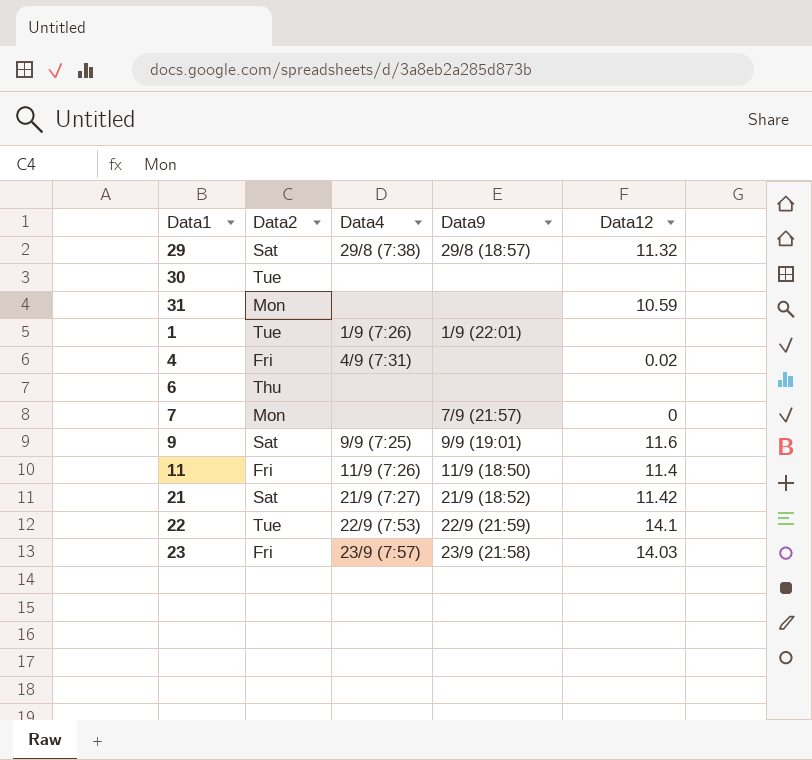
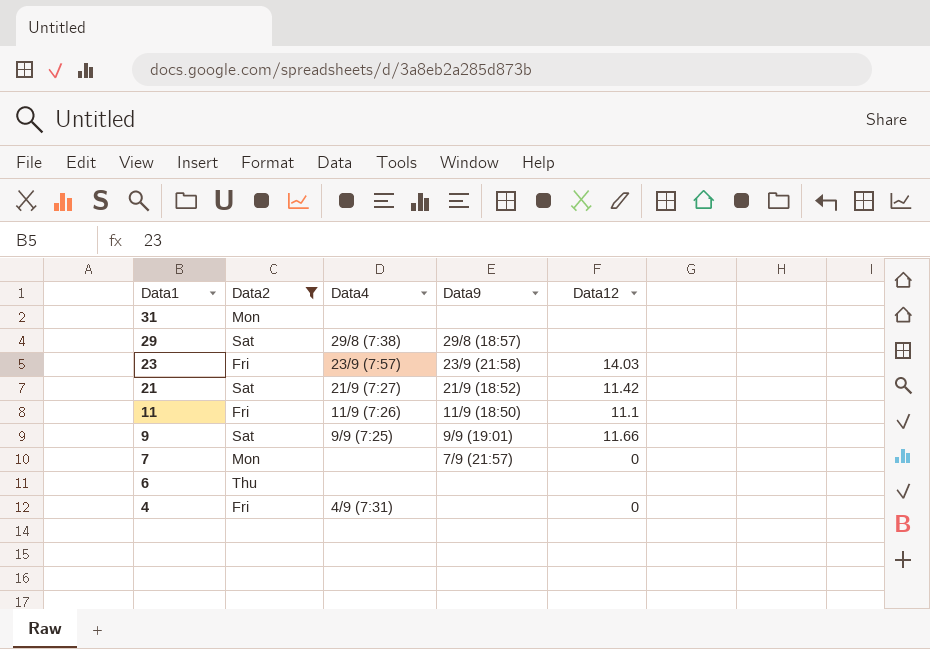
filter: none -> Data2 != Tue
row order: none -> Data1 descending
31 | Data12: 10.59 -> none
29 | Data12: 11.32 -> none
11 | Data12: 11.4 -> 11.1
9 | Data12: 11.6 -> 11.66
4 | Data12: 0.02 -> 0

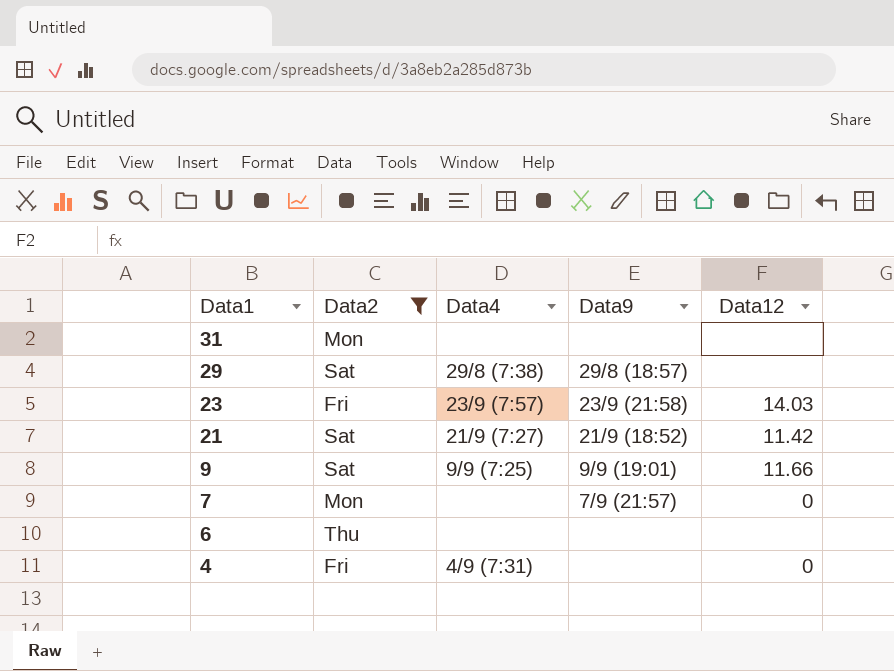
row 11: Fri | 11/9 (7:26) | 11/9 (18:50) | 11.1 -> none

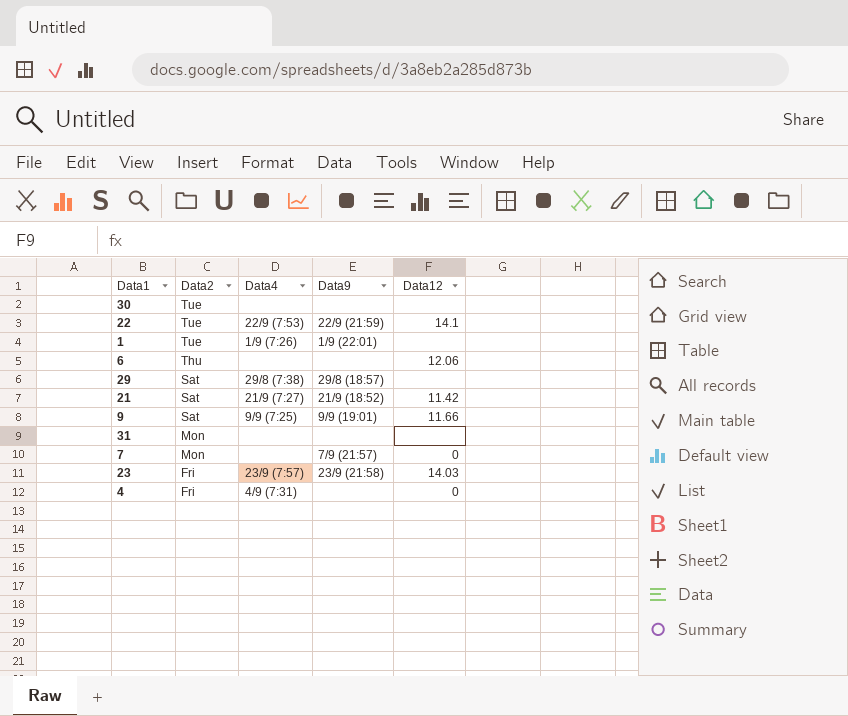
filter: Data2 != Tue -> none
row order: Data1 descending -> Data2 descending
6 | Data12: none -> 12.06

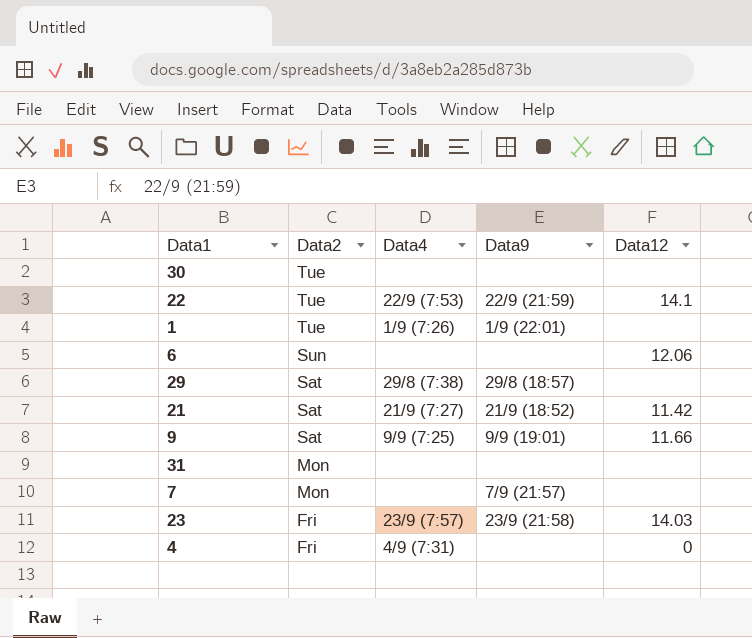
6 | Data2: Thu -> Sun
7 | Data12: 0 -> none

